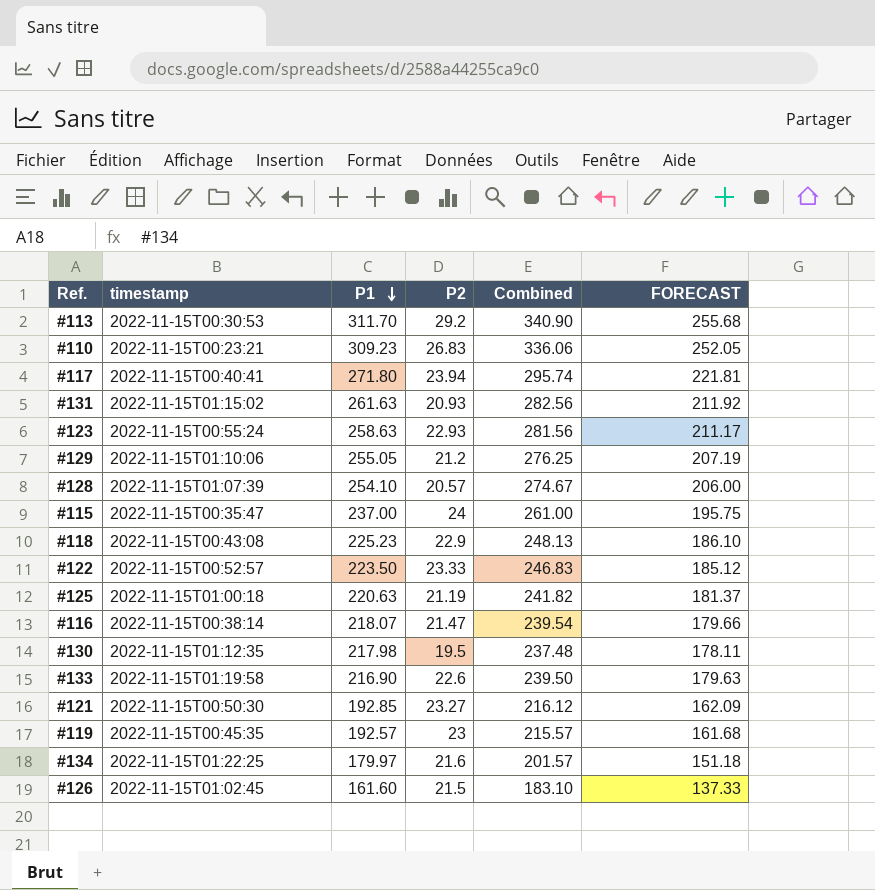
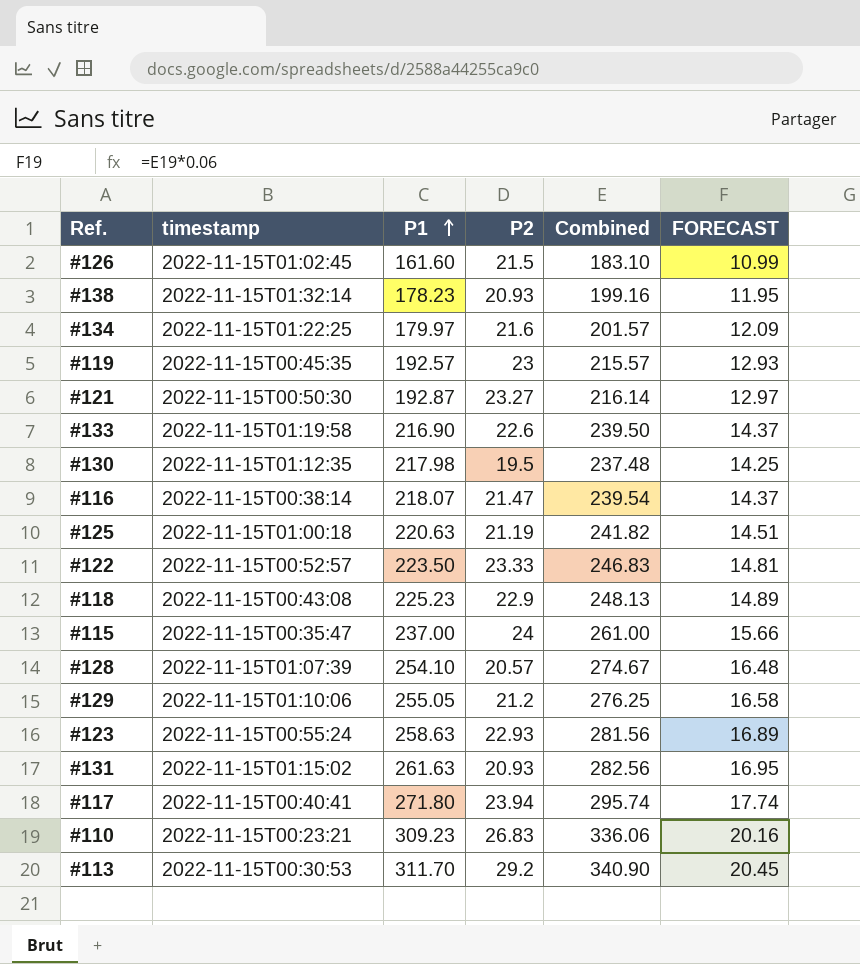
row order: P1 descending -> P1 ascending
column FORECAST | formula: [Combined] * 0.75 -> [Combined] * 0.06
row #138: none -> 2022-11-15T01:32:14 | 178.23 | 20.93 | 199.16 | 11.95
#121 | P1: 192.85 -> 192.87
#121 | Combined: 216.12 -> 216.14

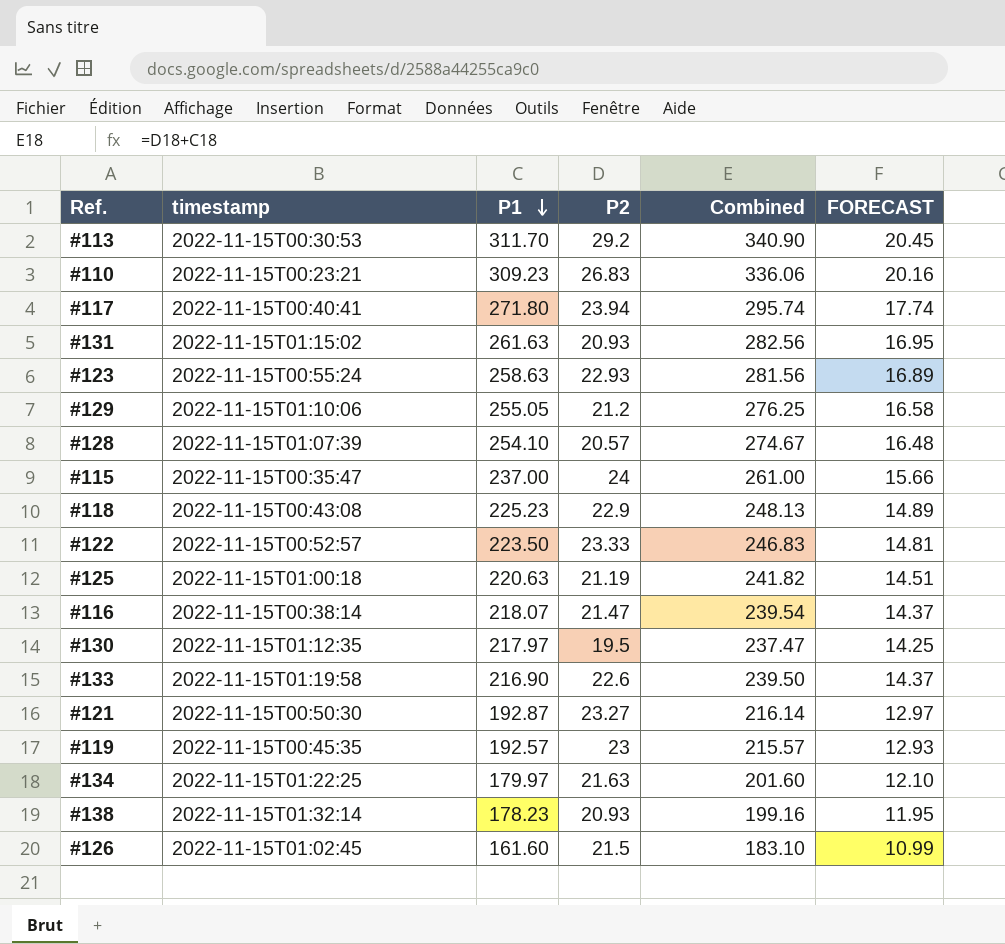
row order: P1 ascending -> P1 descending
#130 | P1: 217.98 -> 217.97
#130 | Combined: 237.48 -> 237.47
#134 | P2: 21.6 -> 21.63
#134 | Combined: 201.57 -> 201.60
#134 | FORECAST: 12.09 -> 12.10

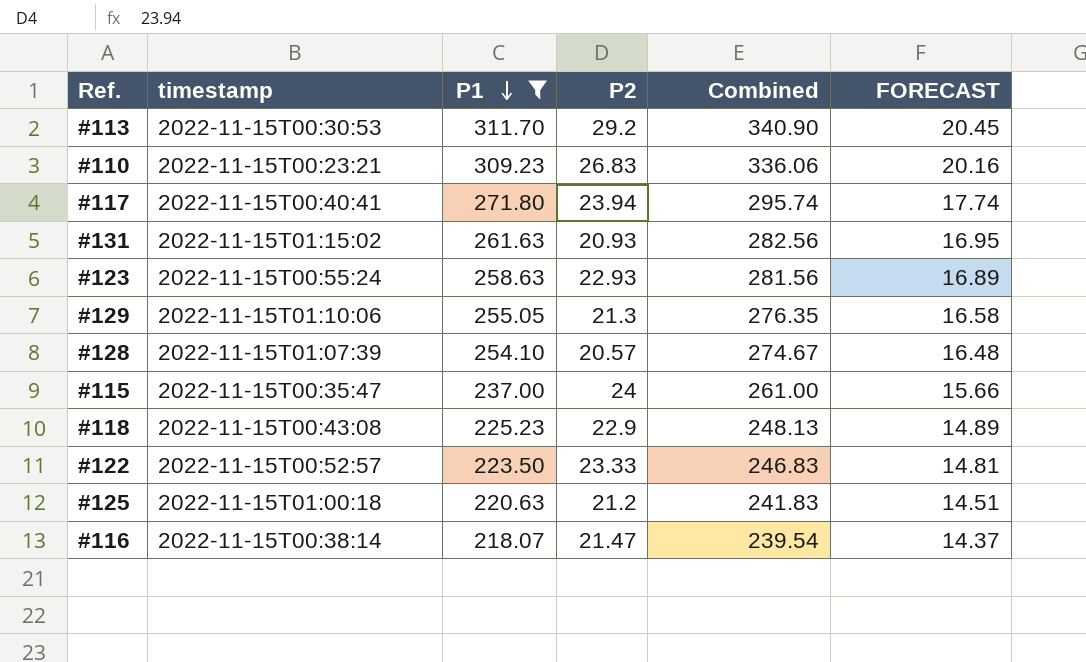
filter: none -> P1 >= 218.07
#129 | P2: 21.2 -> 21.3
#129 | Combined: 276.25 -> 276.35
#125 | P2: 21.19 -> 21.2
#125 | Combined: 241.82 -> 241.83

